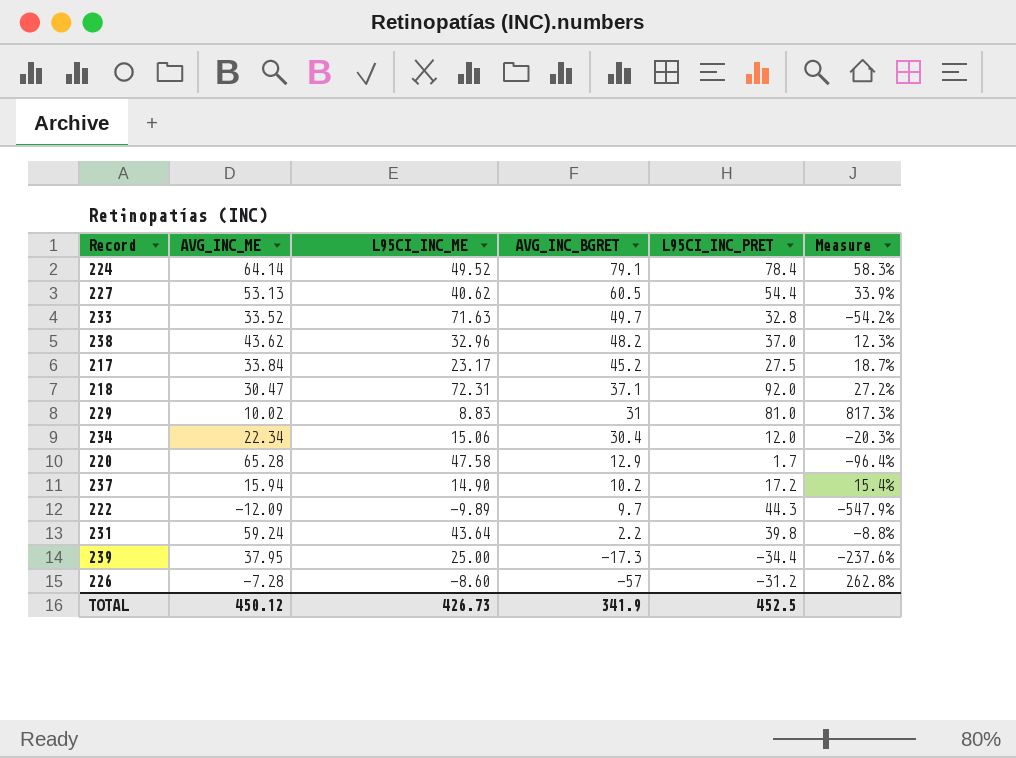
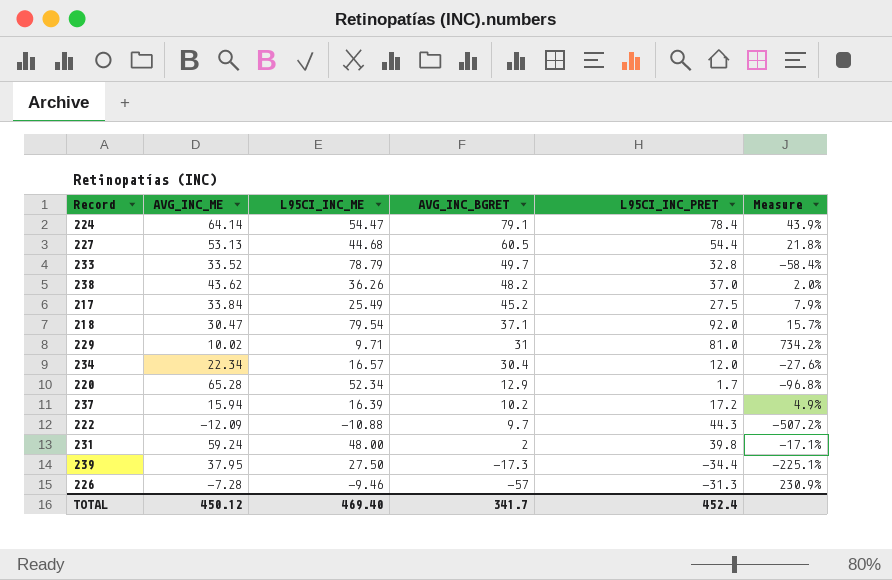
224 | L95CI_INC_ME: 49.52 -> 54.47
224 | Measure: 58.3% -> 43.9%
227 | L95CI_INC_ME: 40.62 -> 44.68
227 | Measure: 33.9% -> 21.8%
233 | L95CI_INC_ME: 71.63 -> 78.79
233 | Measure: -54.2% -> -58.4%
238 | L95CI_INC_ME: 32.96 -> 36.26
238 | Measure: 12.3% -> 2.0%
217 | L95CI_INC_ME: 23.17 -> 25.49
217 | Measure: 18.7% -> 7.9%
218 | L95CI_INC_ME: 72.31 -> 79.54
218 | Measure: 27.2% -> 15.7%
229 | L95CI_INC_ME: 8.83 -> 9.71
229 | Measure: 817.3% -> 734.2%
234 | L95CI_INC_ME: 15.06 -> 16.57
234 | Measure: -20.3% -> -27.6%
220 | L95CI_INC_ME: 47.58 -> 52.34
220 | Measure: -96.4% -> -96.8%
237 | L95CI_INC_ME: 14.90 -> 16.39
237 | Measure: 15.4% -> 4.9%
222 | L95CI_INC_ME: -9.89 -> -10.88
222 | Measure: -547.9% -> -507.2%
231 | L95CI_INC_ME: 43.64 -> 48.00
231 | AVG_INC_BGRET: 2.2 -> 2
231 | Measure: -8.8% -> -17.1%
239 | L95CI_INC_ME: 25.00 -> 27.50
239 | Measure: -237.6% -> -225.1%
226 | L95CI_INC_ME: -8.60 -> -9.46
226 | L95CI_INC_PRET: -31.2 -> -31.3
226 | Measure: 262.8% -> 230.9%
TOTAL | L95CI_INC_ME: 426.73 -> 469.40
TOTAL | AVG_INC_BGRET: 341.9 -> 341.7
TOTAL | L95CI_INC_PRET: 452.5 -> 452.4

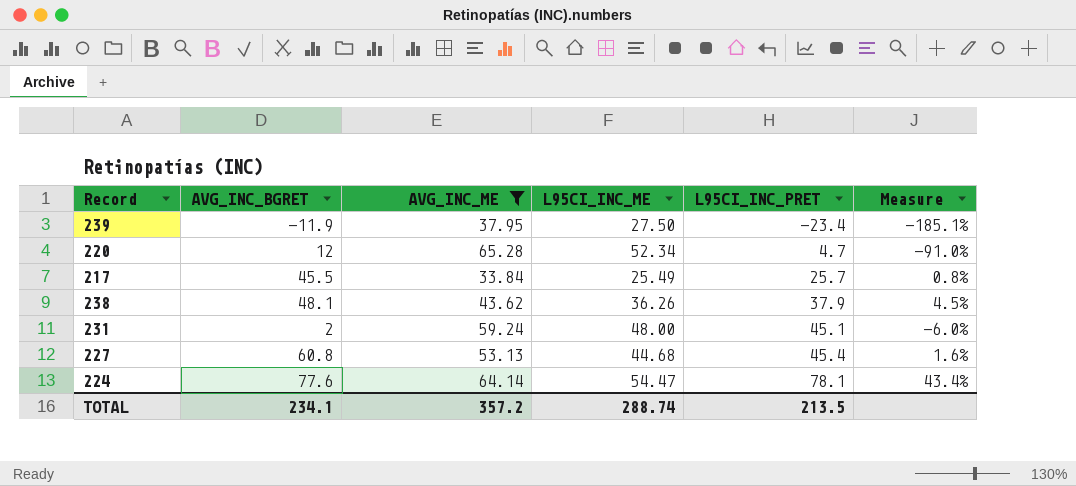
filter: none -> AVG_INC_ME >= 33.84
row order: AVG_INC_BGRET descending -> L95CI_INC_PRET ascending
column AVG_INC_BGRET | position: 4 -> 2
239 | AVG_INC_BGRET: -17.3 -> -11.9
239 | L95CI_INC_PRET: -34.4 -> -23.4
239 | Measure: -225.1% -> -185.1%
220 | AVG_INC_BGRET: 12.9 -> 12
220 | L95CI_INC_PRET: 1.7 -> 4.7
220 | Measure: -96.8% -> -91.0%
217 | AVG_INC_BGRET: 45.2 -> 45.5
217 | L95CI_INC_PRET: 27.5 -> 25.7
217 | Measure: 7.9% -> 0.8%
238 | AVG_INC_BGRET: 48.2 -> 48.1
238 | L95CI_INC_PRET: 37.0 -> 37.9
238 | Measure: 2.0% -> 4.5%
231 | L95CI_INC_PRET: 39.8 -> 45.1
231 | Measure: -17.1% -> -6.0%
227 | AVG_INC_BGRET: 60.5 -> 60.8
227 | L95CI_INC_PRET: 54.4 -> 45.4
227 | Measure: 21.8% -> 1.6%
224 | AVG_INC_BGRET: 79.1 -> 77.6
224 | L95CI_INC_PRET: 78.4 -> 78.1
224 | Measure: 43.9% -> 43.4%
TOTAL | AVG_INC_BGRET: 341.7 -> 234.1
TOTAL | AVG_INC_ME: 450.12 -> 357.2
TOTAL | L95CI_INC_ME: 469.40 -> 288.74
TOTAL | L95CI_INC_PRET: 452.4 -> 213.5

